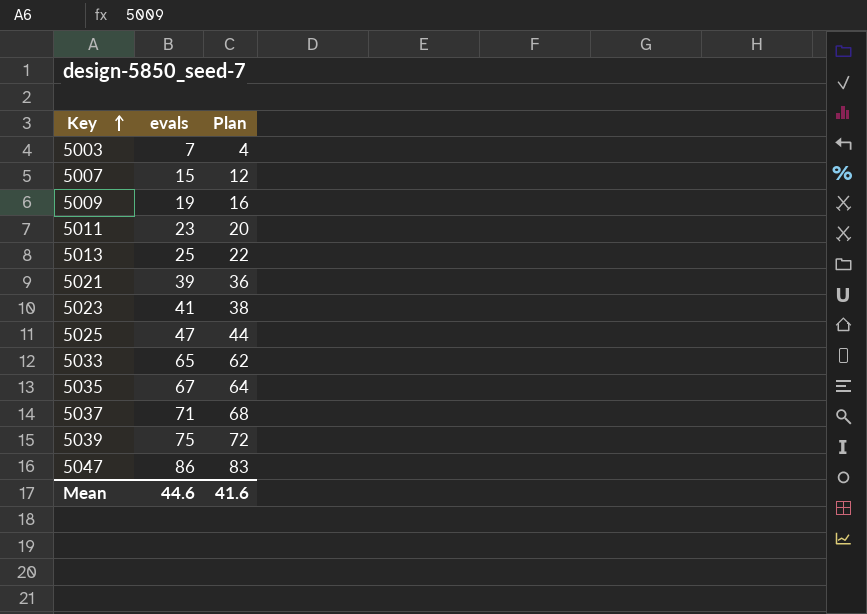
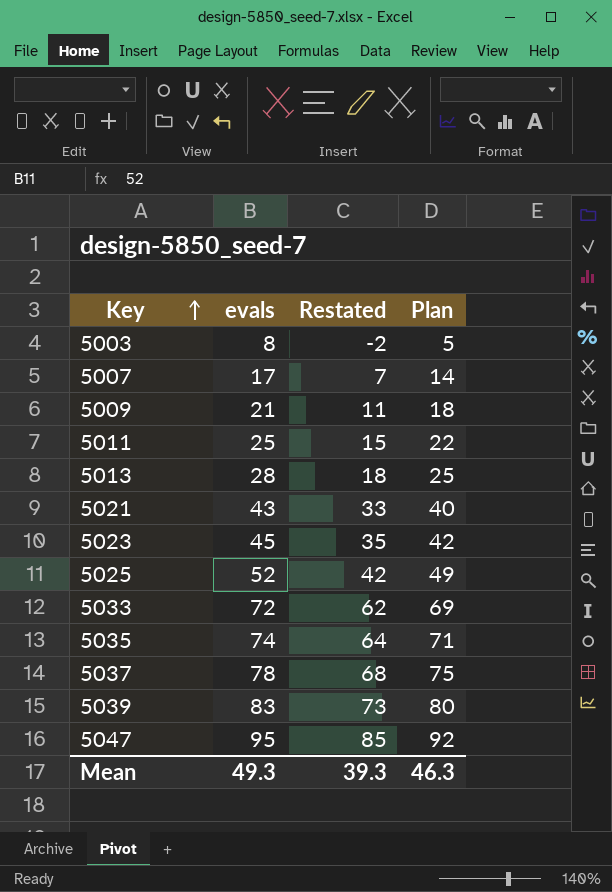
column Restated | formula: none -> [evals] - 10
5003 | evals: 7 -> 8
5003 | Plan: 4 -> 5
5007 | evals: 15 -> 17
5007 | Plan: 12 -> 14
5009 | evals: 19 -> 21
5009 | Plan: 16 -> 18
5011 | evals: 23 -> 25
5011 | Plan: 20 -> 22
5013 | evals: 25 -> 28
5013 | Plan: 22 -> 25
5021 | evals: 39 -> 43
5021 | Plan: 36 -> 40
5023 | evals: 41 -> 45
5023 | Plan: 38 -> 42
5025 | evals: 47 -> 52
5025 | Plan: 44 -> 49
5033 | evals: 65 -> 72
5033 | Plan: 62 -> 69
5035 | evals: 67 -> 74
5035 | Plan: 64 -> 71
5037 | evals: 71 -> 78
5037 | Plan: 68 -> 75
5039 | evals: 75 -> 83
5039 | Plan: 72 -> 80
5047 | evals: 86 -> 95
5047 | Plan: 83 -> 92
Mean | evals: 44.6 -> 49.3
Mean | Plan: 41.6 -> 46.3

